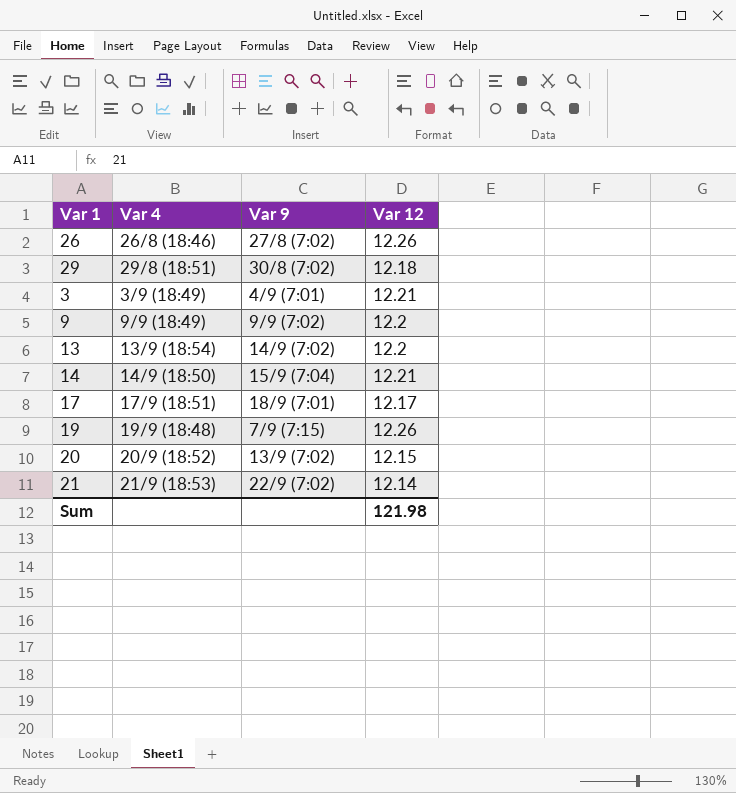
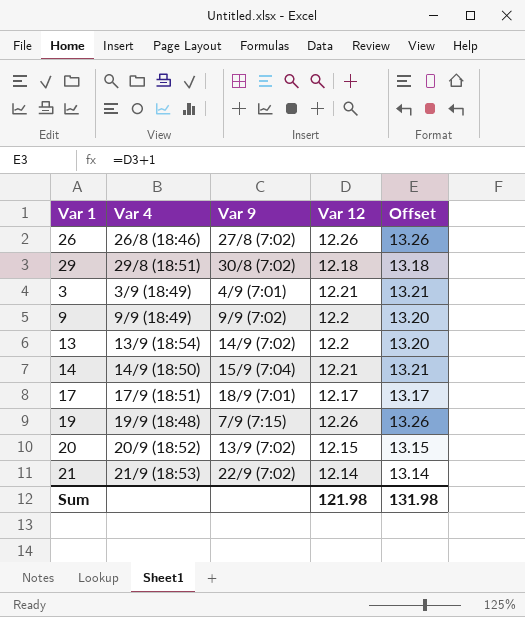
column Offset | formula: none -> [Var 12] + 1

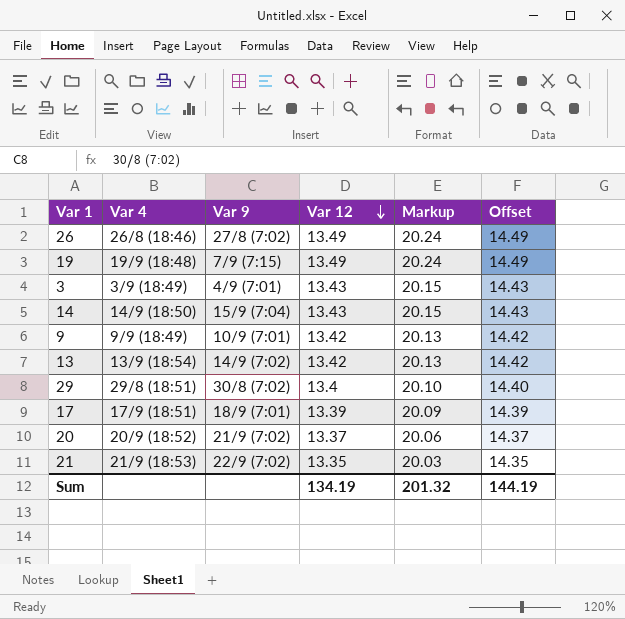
row order: none -> Var 12 descending
column Markup | formula: none -> [Var 12] * 1.5
26 | Var 12: 12.26 -> 13.49
26 | Offset: 13.26 -> 14.49
19 | Var 12: 12.26 -> 13.49
19 | Offset: 13.26 -> 14.49
3 | Var 12: 12.21 -> 13.43
3 | Offset: 13.21 -> 14.43
14 | Var 12: 12.21 -> 13.43
14 | Offset: 13.21 -> 14.43
9 | Var 9: 9/9 (7:02) -> 10/9 (7:01)
9 | Var 12: 12.2 -> 13.42
9 | Offset: 13.20 -> 14.42
13 | Var 12: 12.2 -> 13.42
13 | Offset: 13.20 -> 14.42
29 | Var 12: 12.18 -> 13.4
29 | Offset: 13.18 -> 14.40
17 | Var 12: 12.17 -> 13.39
17 | Offset: 13.17 -> 14.39
20 | Var 9: 13/9 (7:02) -> 21/9 (7:02)
20 | Var 12: 12.15 -> 13.37
20 | Offset: 13.15 -> 14.37
21 | Var 12: 12.14 -> 13.35
21 | Offset: 13.14 -> 14.35
Sum | Var 12: 121.98 -> 134.19
Sum | Offset: 131.98 -> 144.19

